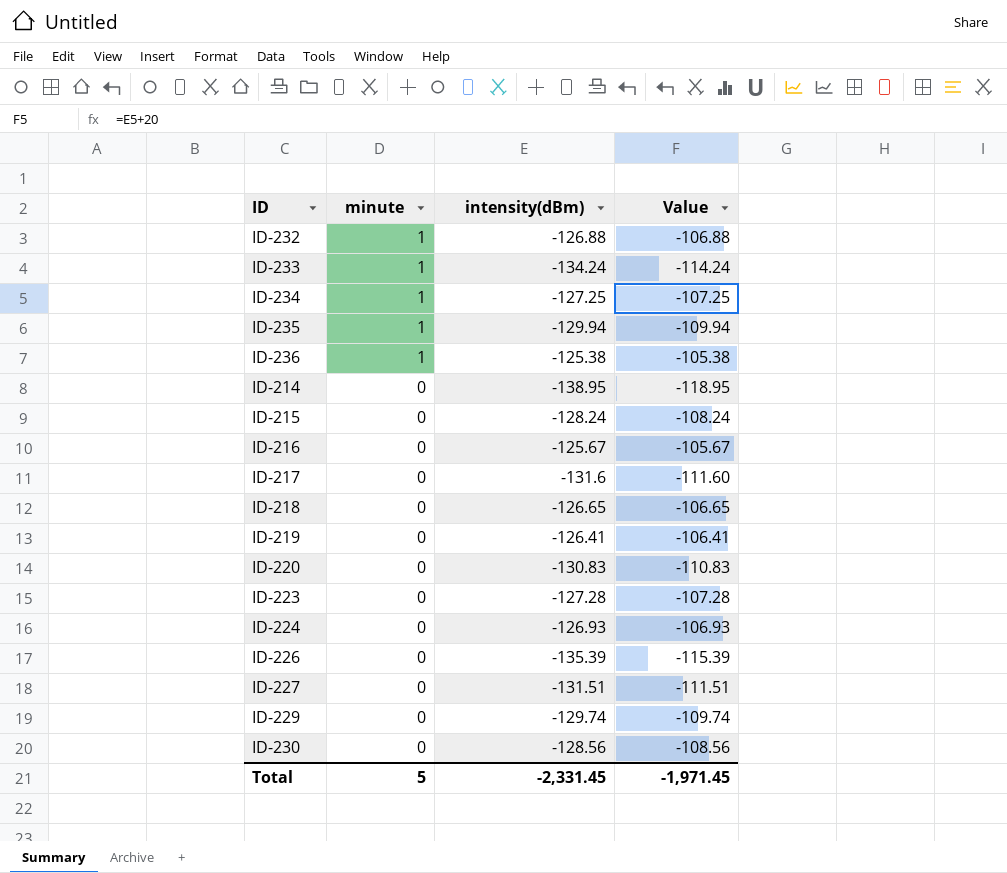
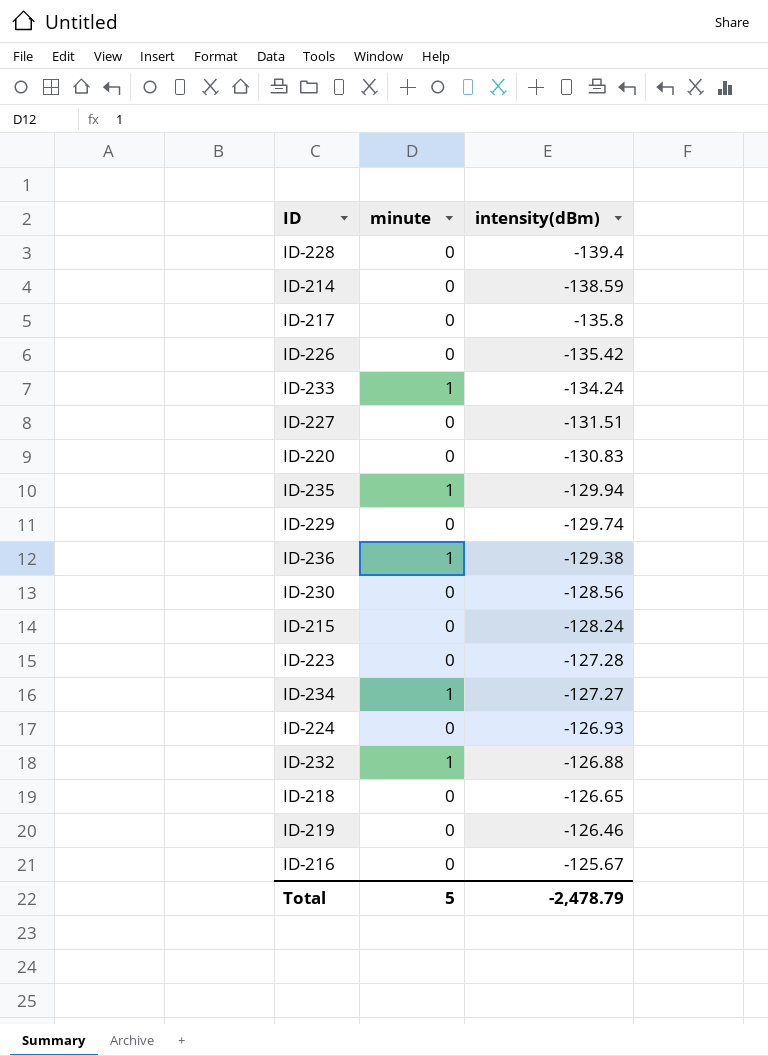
row order: minute descending -> intensity(dBm) ascending
column Value | formula: [intensity(dBm)] + 20 -> none
row ID-228: none -> 0 | -139.4
ID-214 | intensity(dBm): -138.95 -> -138.59
ID-217 | intensity(dBm): -131.6 -> -135.8
ID-226 | intensity(dBm): -135.39 -> -135.42
ID-236 | intensity(dBm): -125.38 -> -129.38
ID-234 | intensity(dBm): -127.25 -> -127.27
ID-219 | intensity(dBm): -126.41 -> -126.46
Total | intensity(dBm): -2,331.45 -> -2,478.79

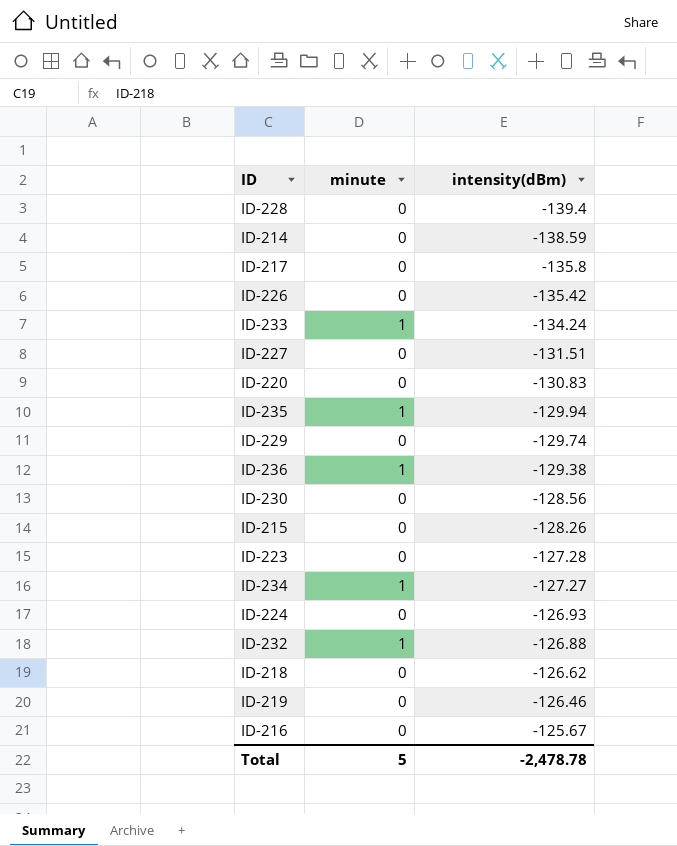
ID-215 | intensity(dBm): -128.24 -> -128.26
ID-218 | intensity(dBm): -126.65 -> -126.62
Total | intensity(dBm): -2,478.79 -> -2,478.78

